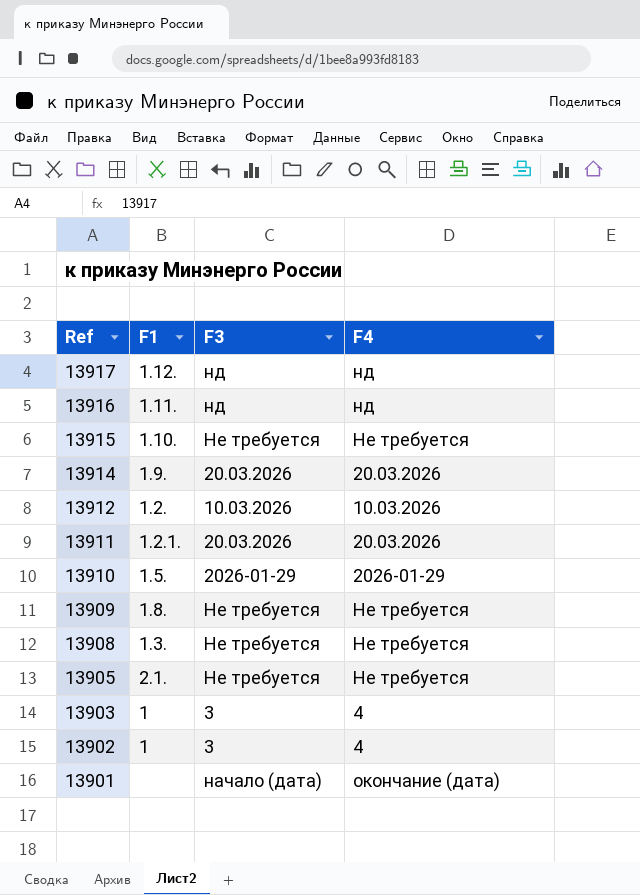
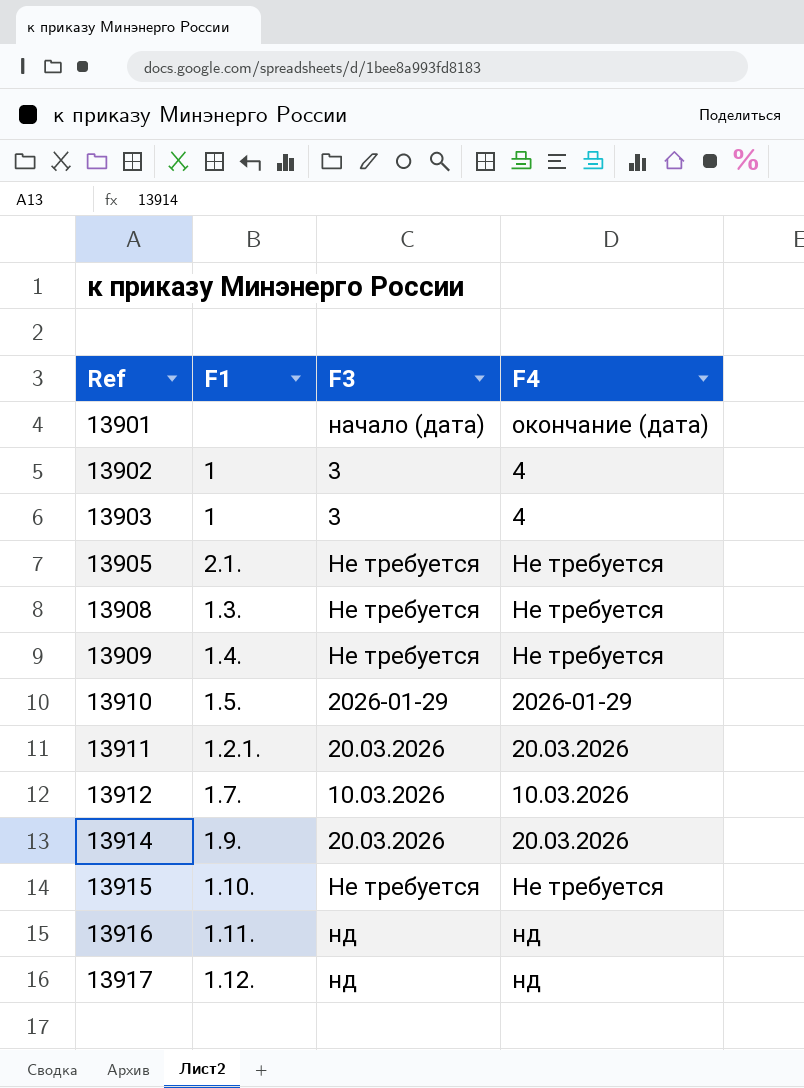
row order: Ref descending -> Ref ascending
13909 | F1: 1.8. -> 1.4.
13912 | F1: 1.2. -> 1.7.

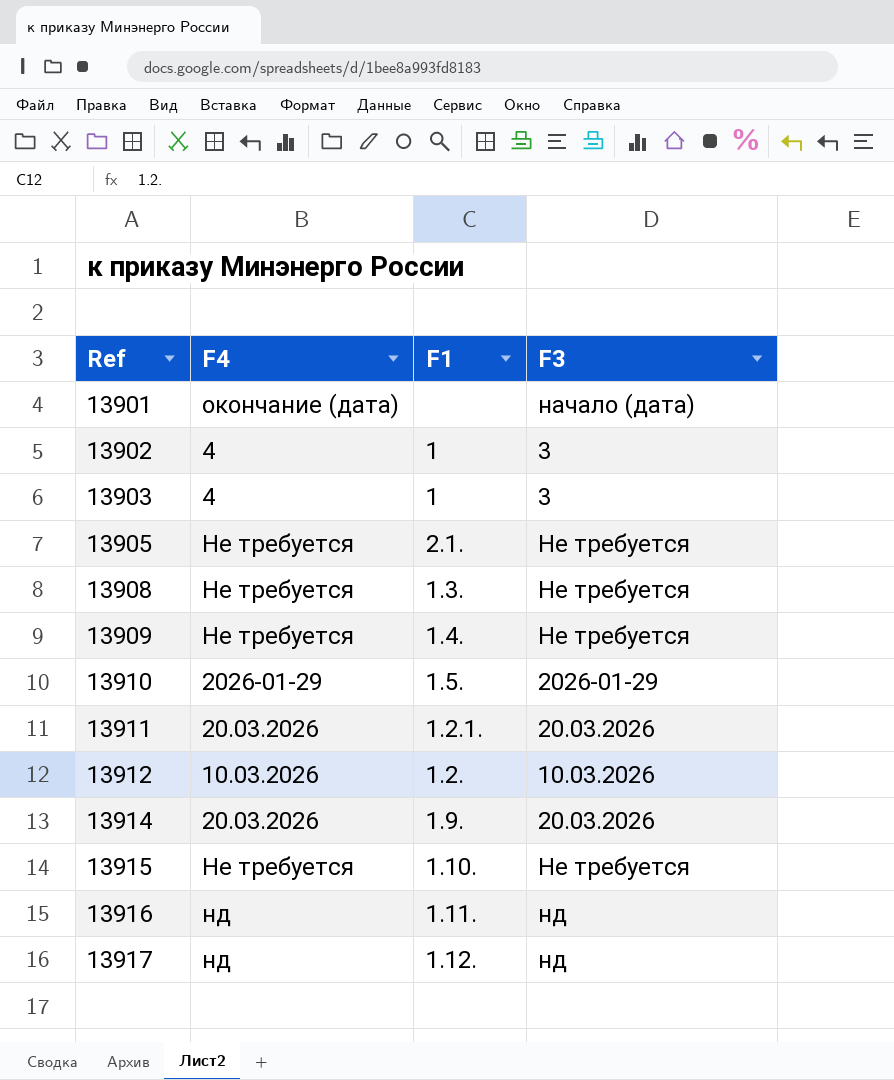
column F4 | position: 4 -> 2
13912 | F1: 1.7. -> 1.2.

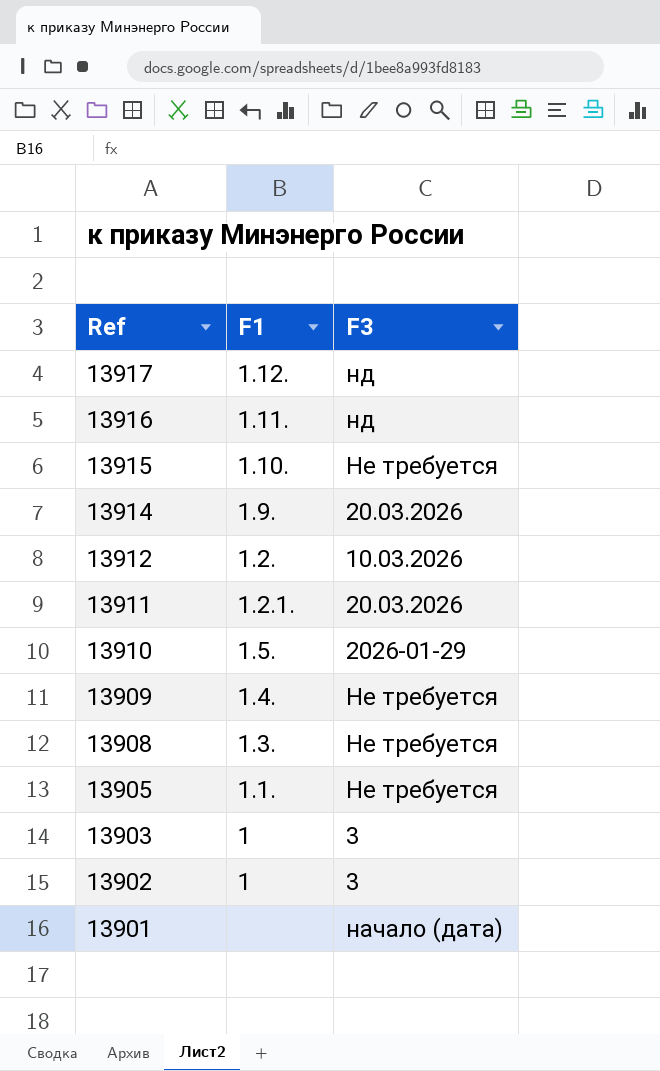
row order: Ref ascending -> Ref descending
column F4 | position: 2 -> none
13905 | F1: 2.1. -> 1.1.

